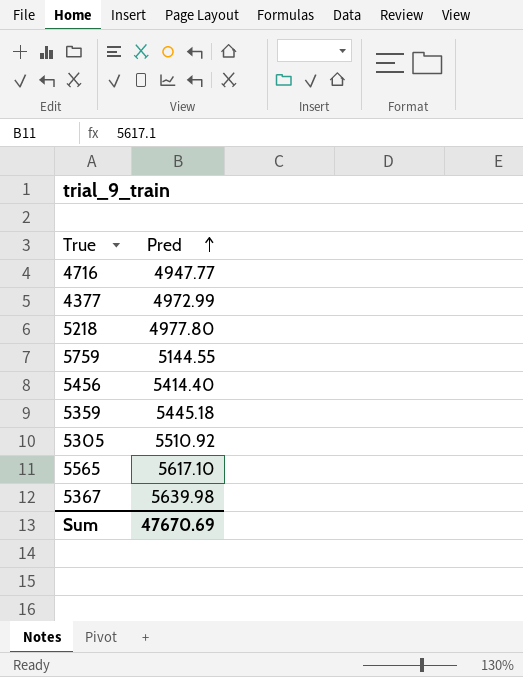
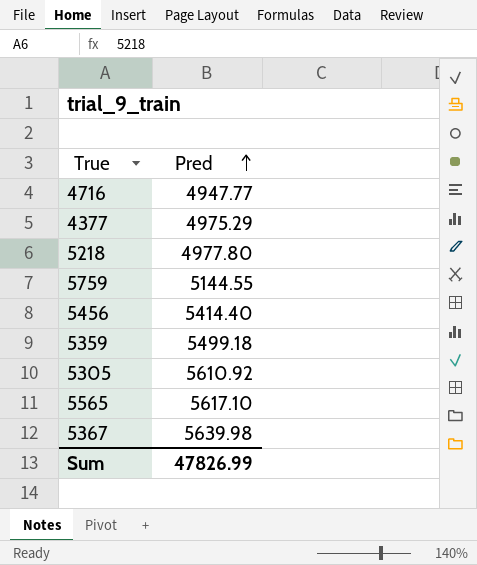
4377 | Pred: 4972.99 -> 4975.29
5359 | Pred: 5445.18 -> 5499.18
5305 | Pred: 5510.92 -> 5610.92
Sum | Pred: 47670.69 -> 47826.99

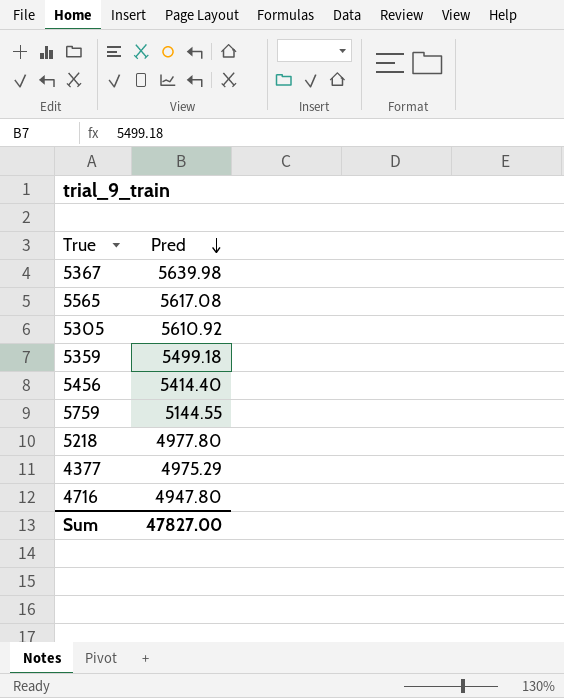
row order: Pred ascending -> Pred descending
5565 | Pred: 5617.10 -> 5617.08
4716 | Pred: 4947.77 -> 4947.80
Sum | Pred: 47826.99 -> 47827.00

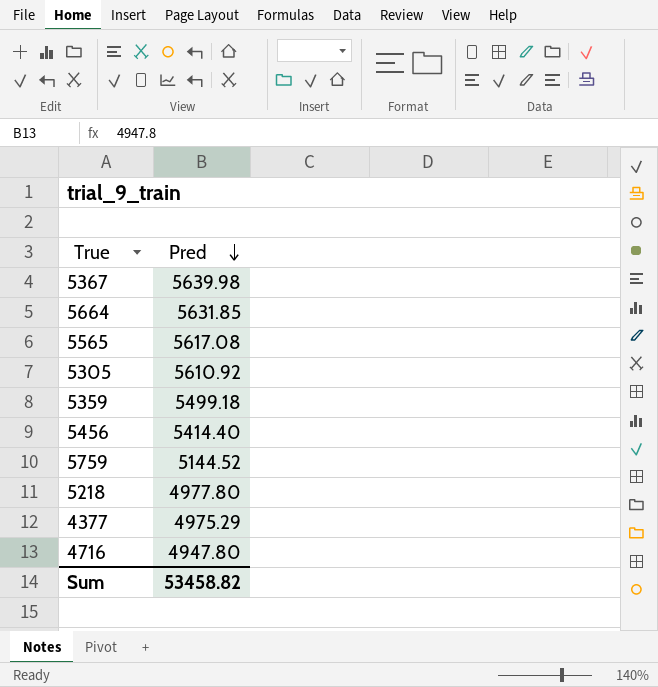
row 5664: none -> 5631.85
5759 | Pred: 5144.55 -> 5144.52
Sum | Pred: 47827.00 -> 53458.82

